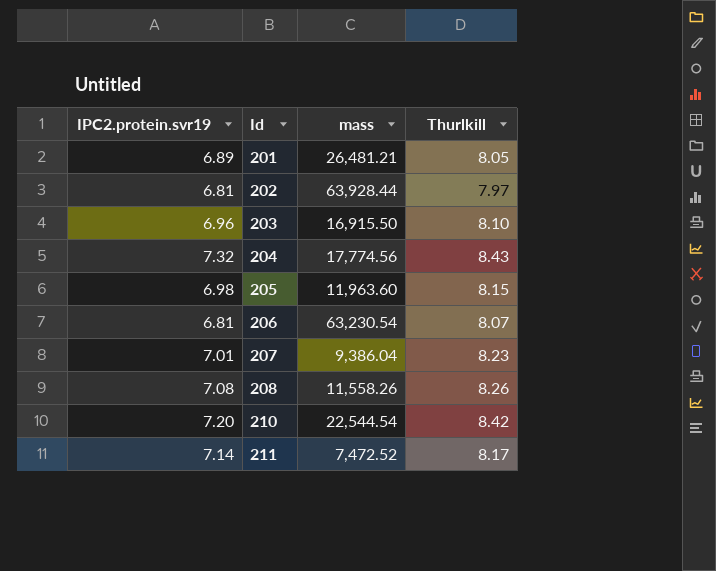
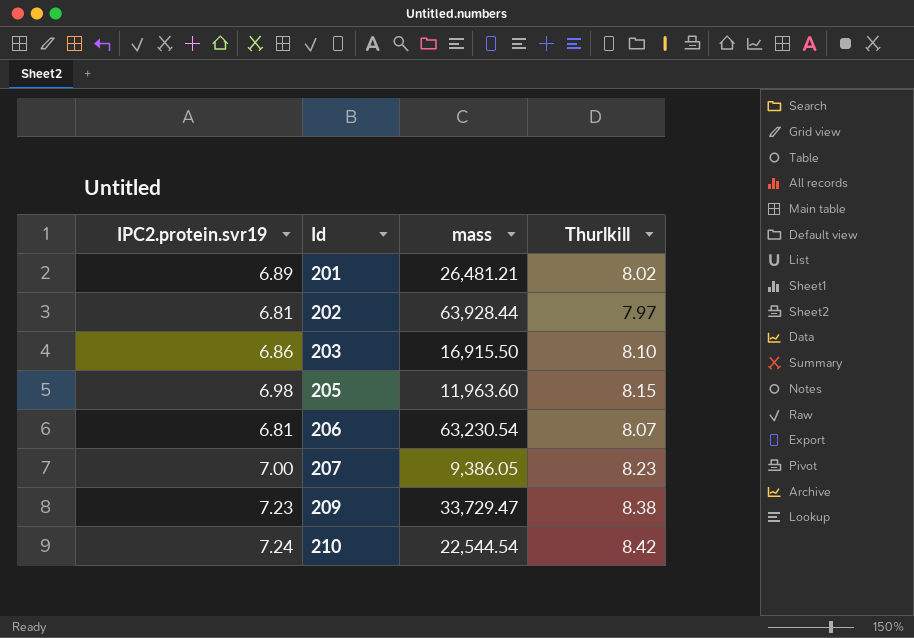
row 204: 7.32 | 17,774.56 | 8.43 -> none
row 208: 7.08 | 11,558.26 | 8.26 -> none
row 211: 7.14 | 7,472.52 | 8.17 -> none
201 | Thurlkill: 8.05 -> 8.02
203 | IPC2.protein.svr19: 6.96 -> 6.86
207 | IPC2.protein.svr19: 7.01 -> 7.00
207 | mass: 9,386.04 -> 9,386.05
row 209: none -> 7.23 | 33,729.47 | 8.38
210 | IPC2.protein.svr19: 7.20 -> 7.24

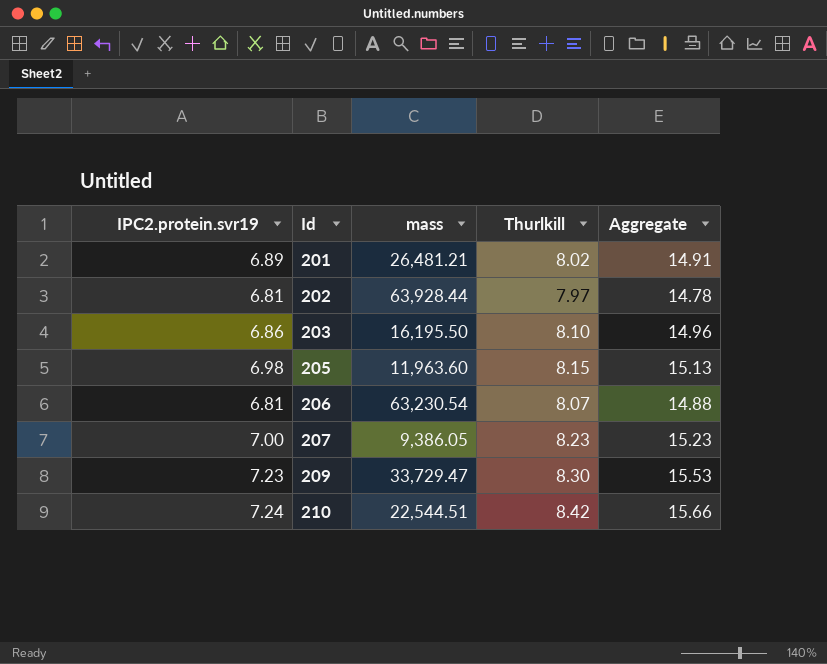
column Aggregate | formula: none -> [IPC2.protein.svr19] + [Thurlkill]
203 | mass: 16,915.50 -> 16,195.50
209 | Thurlkill: 8.38 -> 8.30
210 | mass: 22,544.54 -> 22,544.51

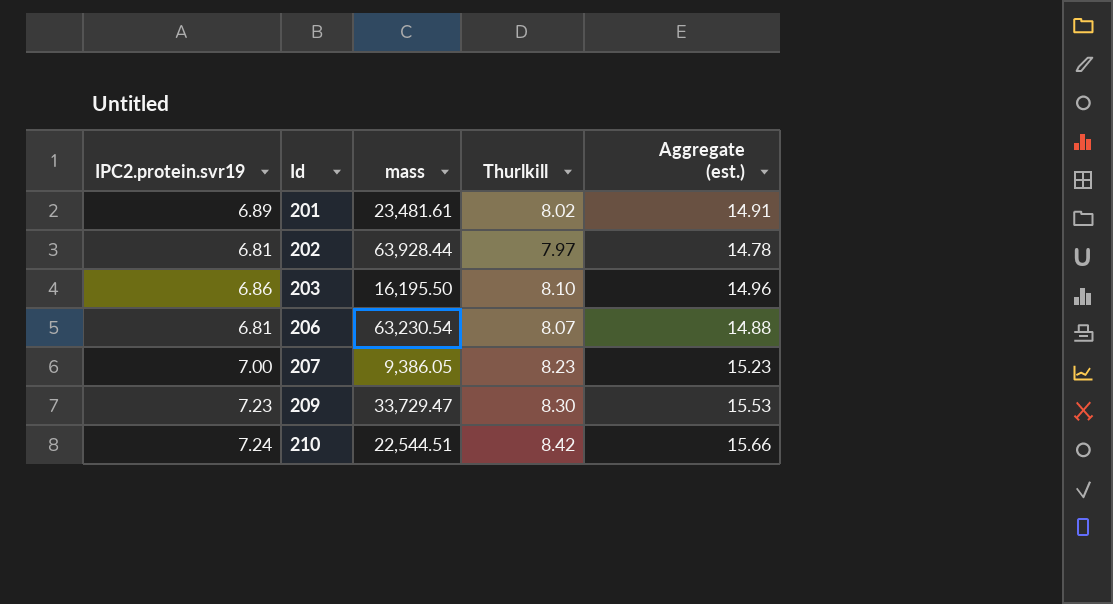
column name: Aggregate -> Aggregate (est.)
row 205: 6.98 | 11,963.60 | 8.15 | 15.13 -> none
201 | mass: 26,481.21 -> 23,481.61

